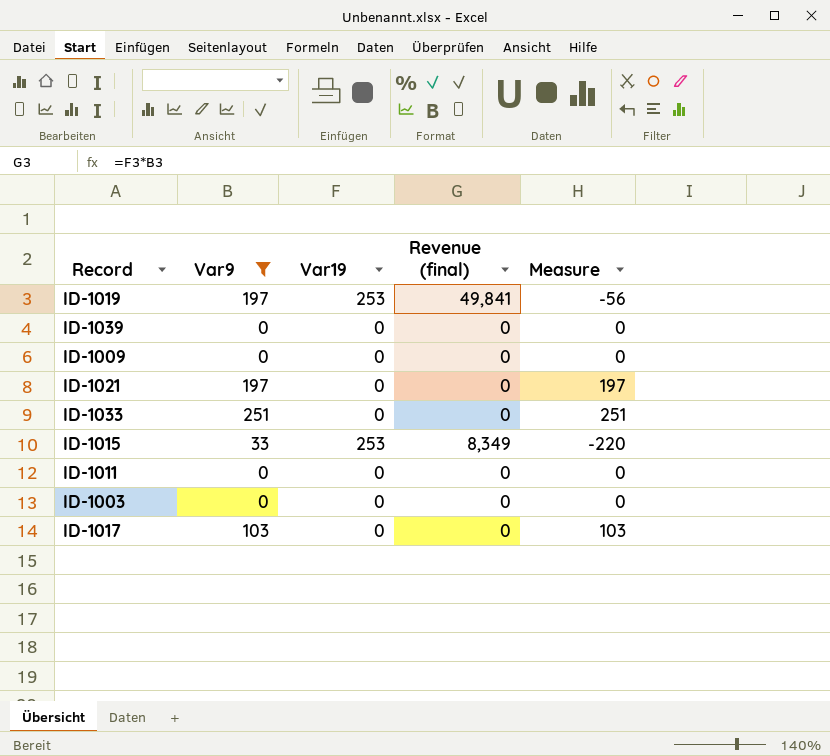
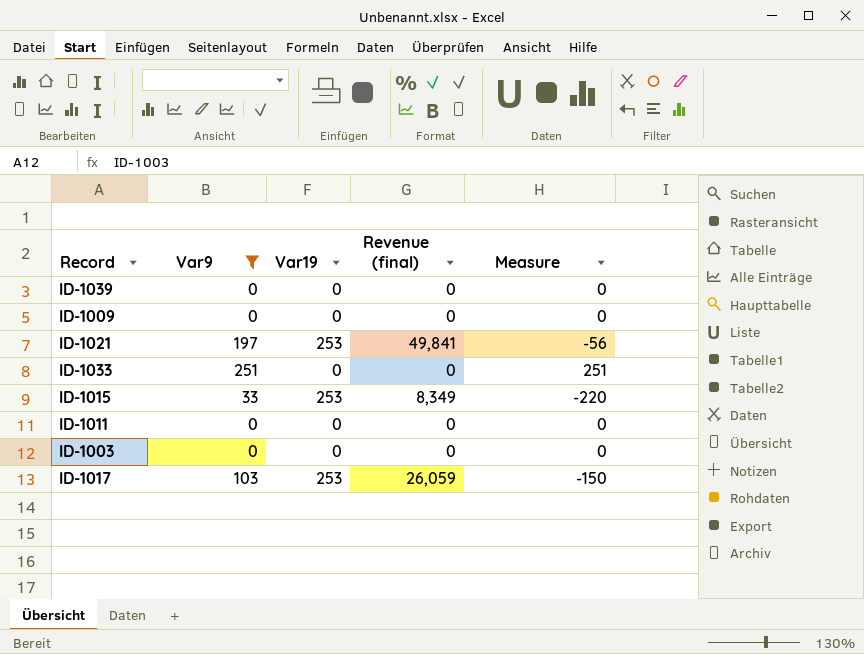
row ID-1019: 197 | 253 | 49,841 | -56 -> none
ID-1021 | Var19: 0 -> 253
ID-1021 | Revenue (final): 0 -> 49,841
ID-1021 | Measure: 197 -> -56
ID-1017 | Var19: 0 -> 253
ID-1017 | Revenue (final): 0 -> 26,059
ID-1017 | Measure: 103 -> -150

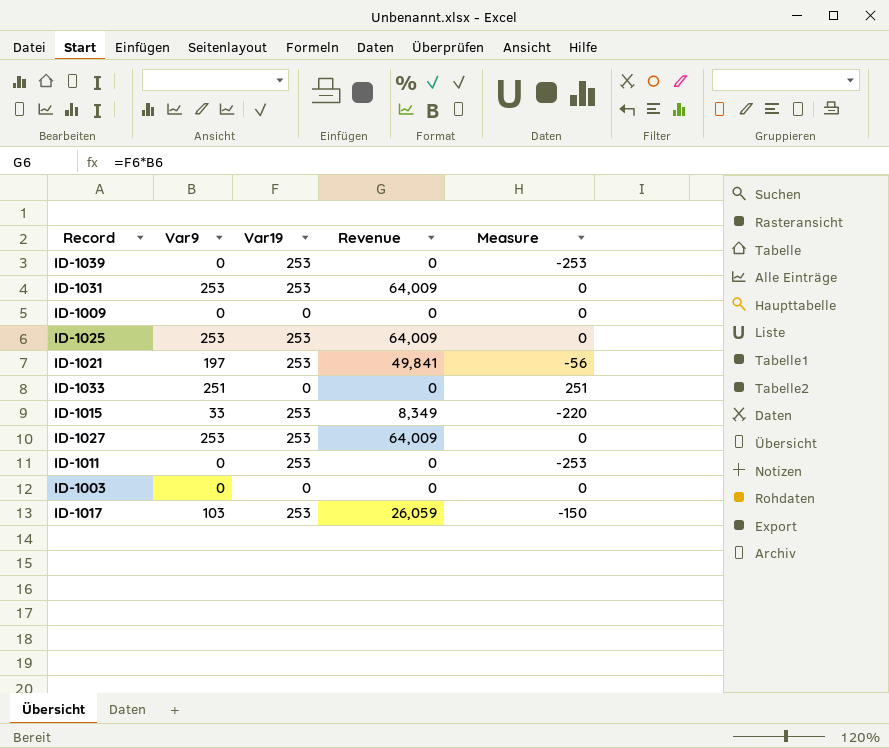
filter: Var9 != 253 -> none
column name: Revenue (final) -> Revenue
ID-1039 | Var19: 0 -> 253
ID-1039 | Measure: 0 -> -253
ID-1011 | Var19: 0 -> 253
ID-1011 | Measure: 0 -> -253

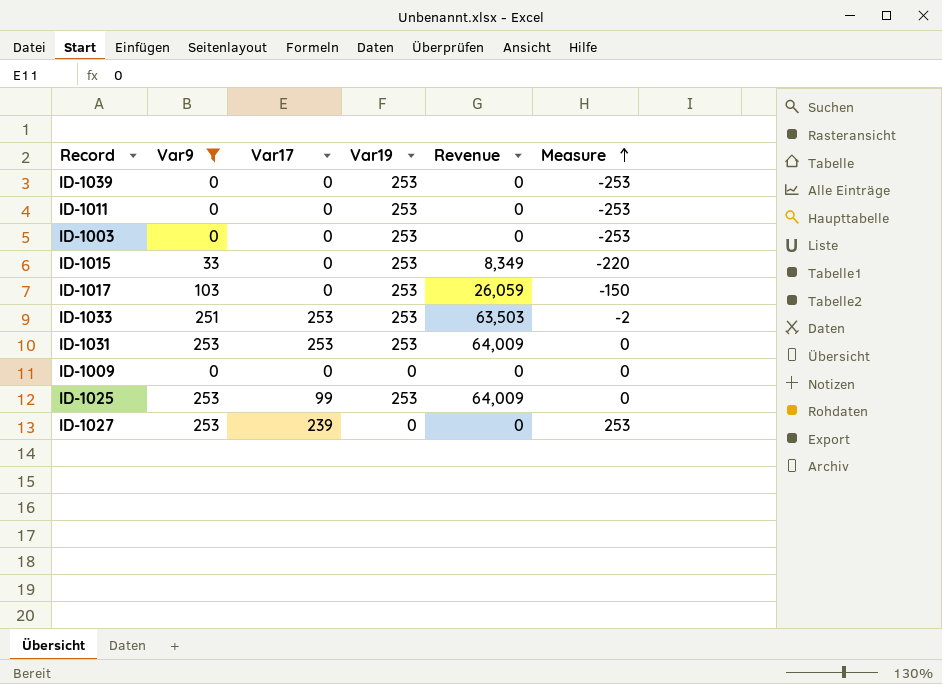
filter: none -> Var9 != 197
row order: none -> Measure ascending
column Var17 | position: none -> 3
ID-1003 | Var19: 0 -> 253
ID-1003 | Measure: 0 -> -253
ID-1033 | Var19: 0 -> 253
ID-1033 | Revenue: 0 -> 63,503
ID-1033 | Measure: 251 -> -2
ID-1027 | Var19: 253 -> 0
ID-1027 | Revenue: 64,009 -> 0
ID-1027 | Measure: 0 -> 253

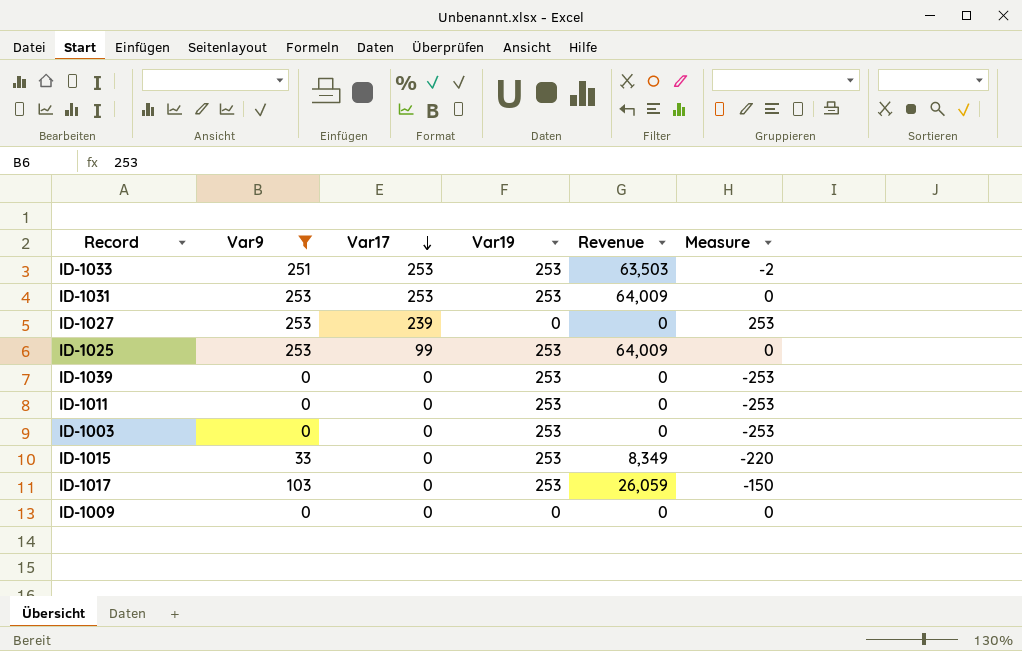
row order: Measure ascending -> Var17 descending

